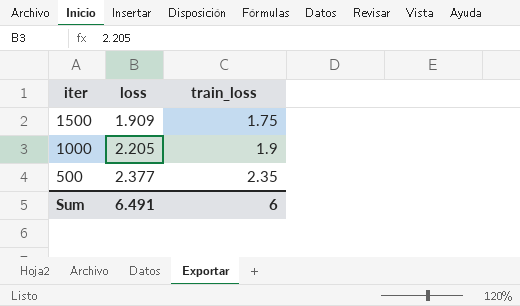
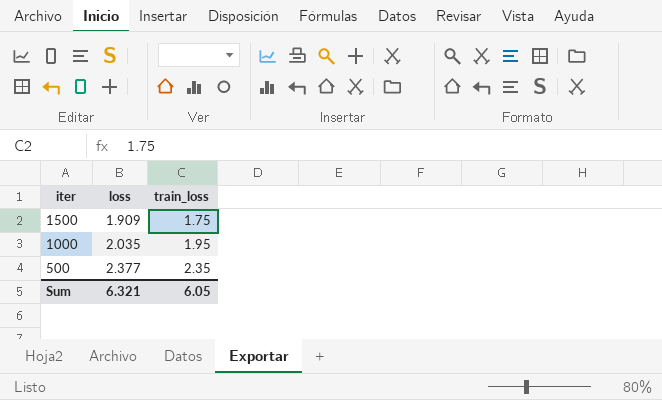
1000 | loss: 2.205 -> 2.035
1000 | train_loss: 1.9 -> 1.95
Sum | loss: 6.491 -> 6.321
Sum | train_loss: 6 -> 6.05

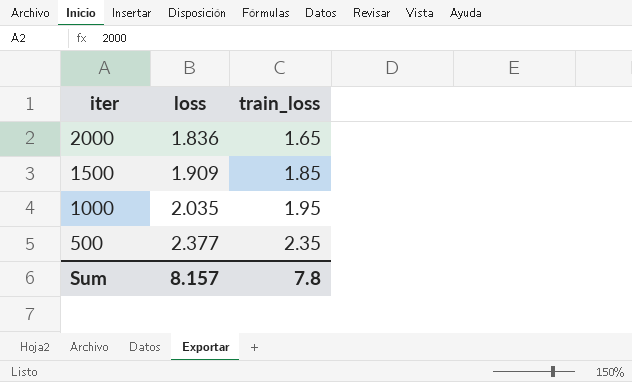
row 2000: none -> 1.836 | 1.65
1500 | train_loss: 1.75 -> 1.85
Sum | loss: 6.321 -> 8.157
Sum | train_loss: 6.05 -> 7.8

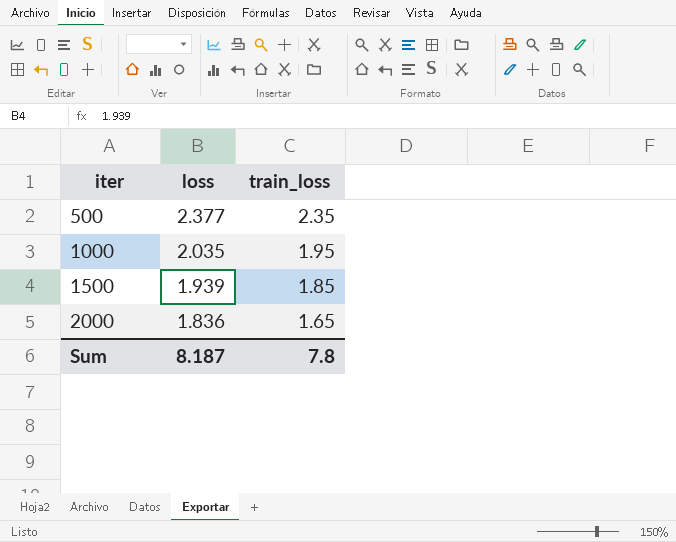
row order: iter descending -> iter ascending
1500 | loss: 1.909 -> 1.939
Sum | loss: 8.157 -> 8.187

